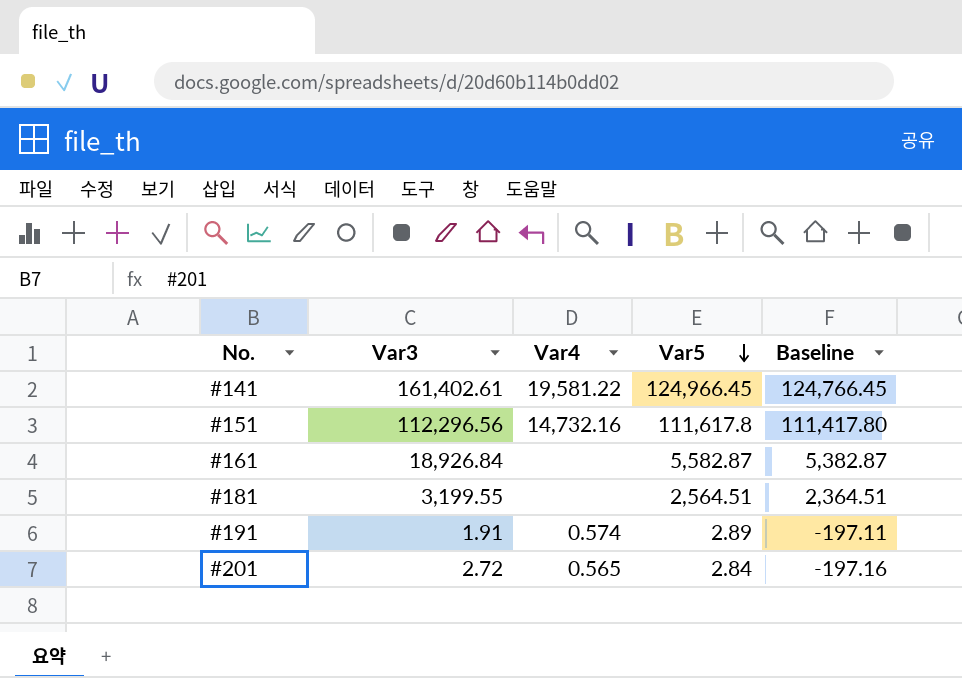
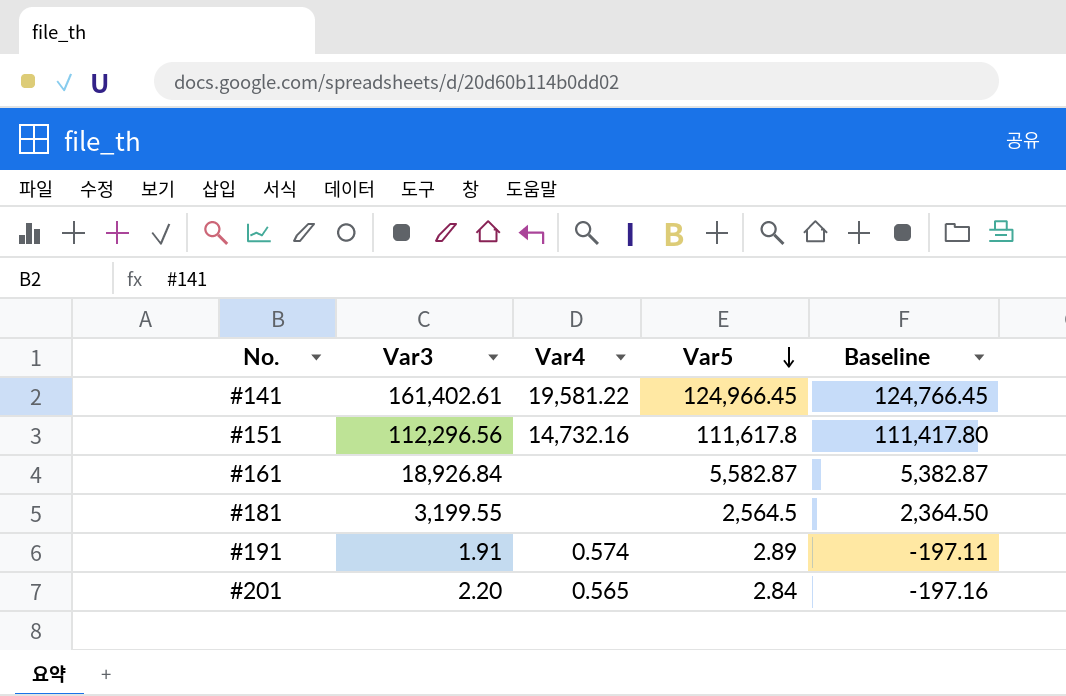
#181 | Var5: 2,564.51 -> 2,564.5
#181 | Baseline: 2,364.51 -> 2,364.50
#201 | Var3: 2.72 -> 2.20

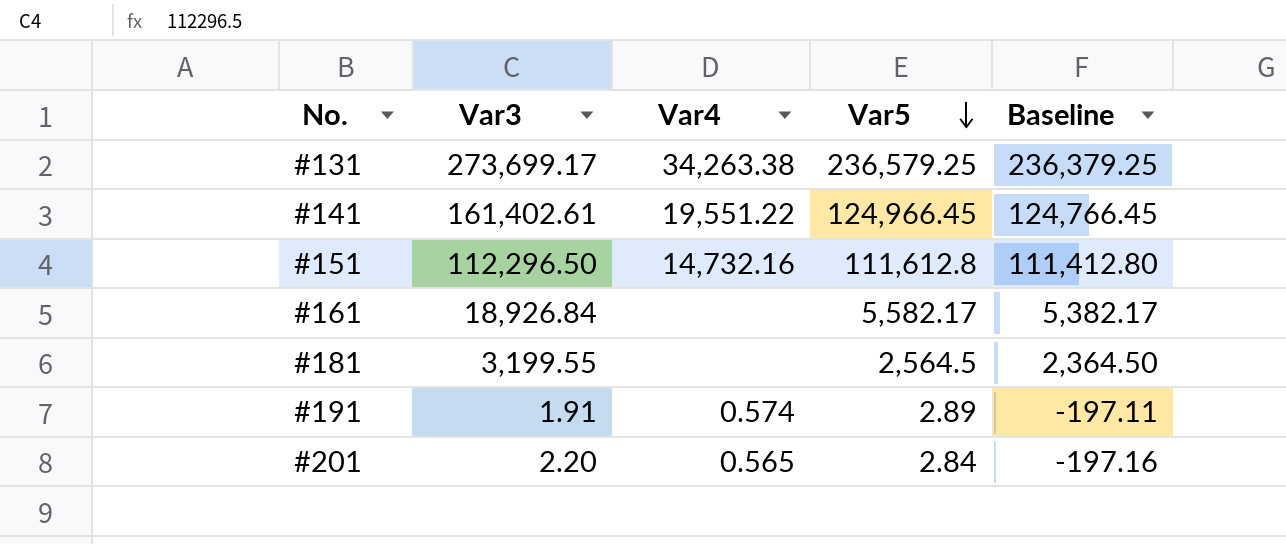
row #131: none -> 273,699.17 | 34,263.38 | 236,579.25 | 236,379.25
#141 | Var4: 19,581.22 -> 19,551.22
#151 | Var3: 112,296.56 -> 112,296.50
#151 | Var5: 111,617.8 -> 111,612.8
#151 | Baseline: 111,417.80 -> 111,412.80
#161 | Var5: 5,582.87 -> 5,582.17
#161 | Baseline: 5,382.87 -> 5,382.17

